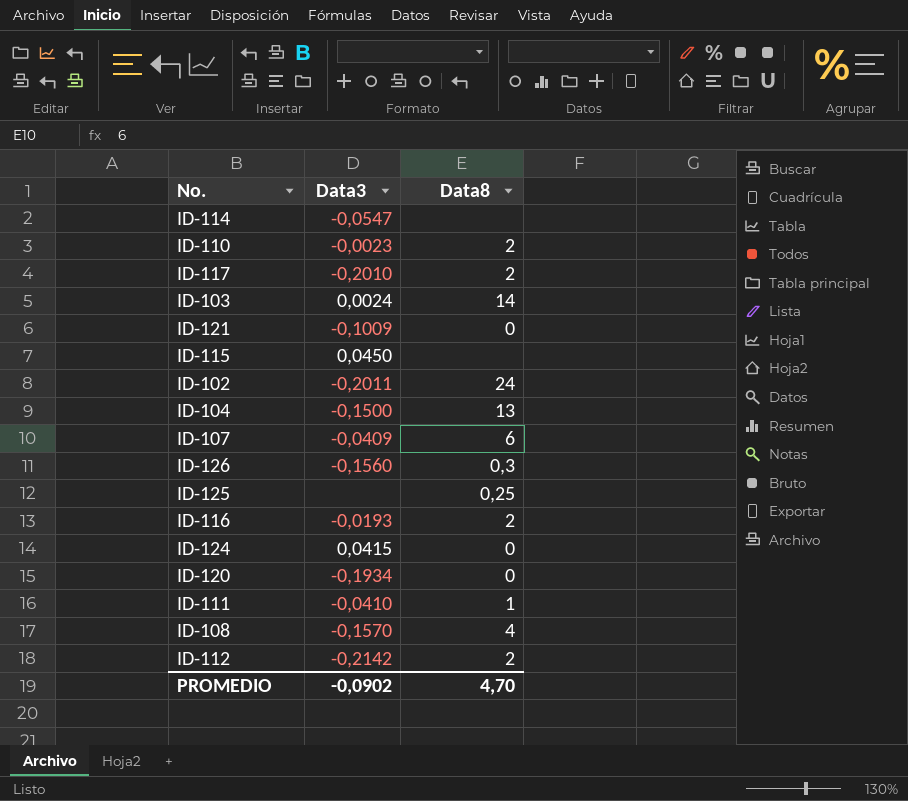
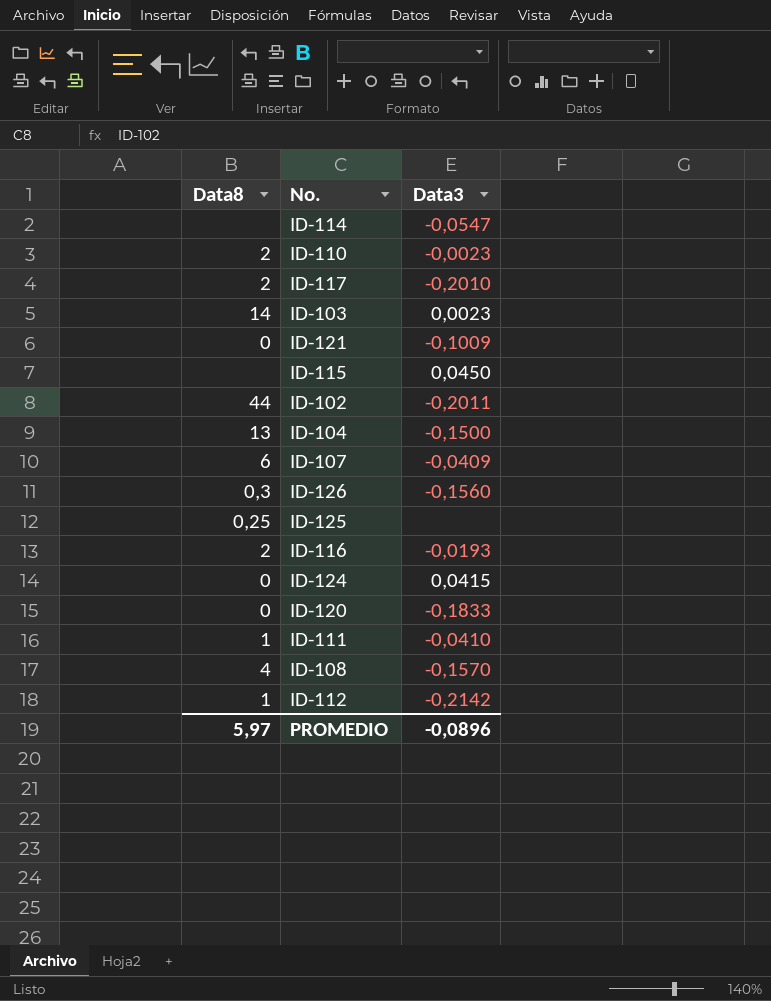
column Data8 | position: 3 -> 1
ID-103 | Data3: 0,0024 -> 0,0023
ID-102 | Data8: 24 -> 44
ID-120 | Data3: -0,1934 -> -0,1833
ID-112 | Data8: 2 -> 1
PROMEDIO | Data8: 4,70 -> 5,97
PROMEDIO | Data3: -0,0902 -> -0,0896

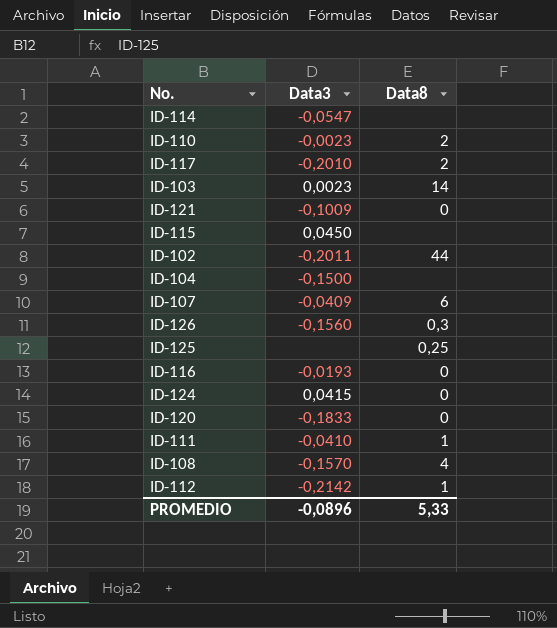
column Data8 | position: 1 -> 3
ID-104 | Data8: 13 -> none
ID-116 | Data8: 2 -> 0
PROMEDIO | Data8: 5,97 -> 5,33

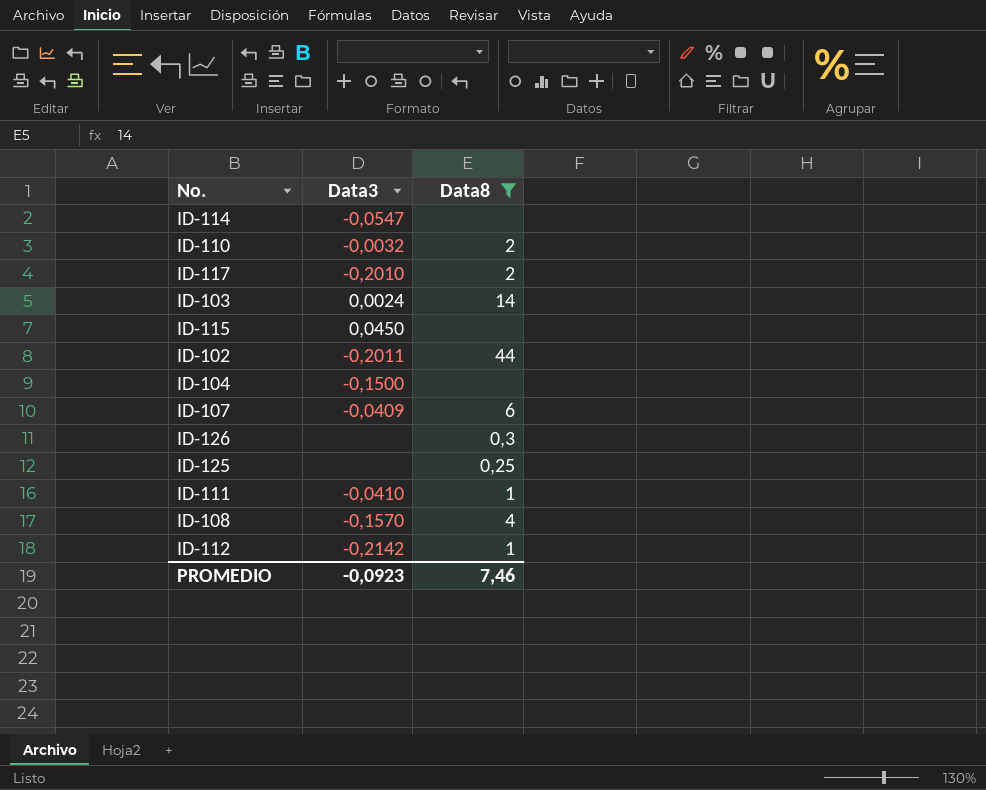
filter: none -> Data8 != 0
ID-110 | Data3: -0,0023 -> -0,0032
ID-103 | Data3: 0,0023 -> 0,0024
ID-126 | Data3: -0,1560 -> none
PROMEDIO | Data3: -0,0896 -> -0,0923
PROMEDIO | Data8: 5,33 -> 7,46

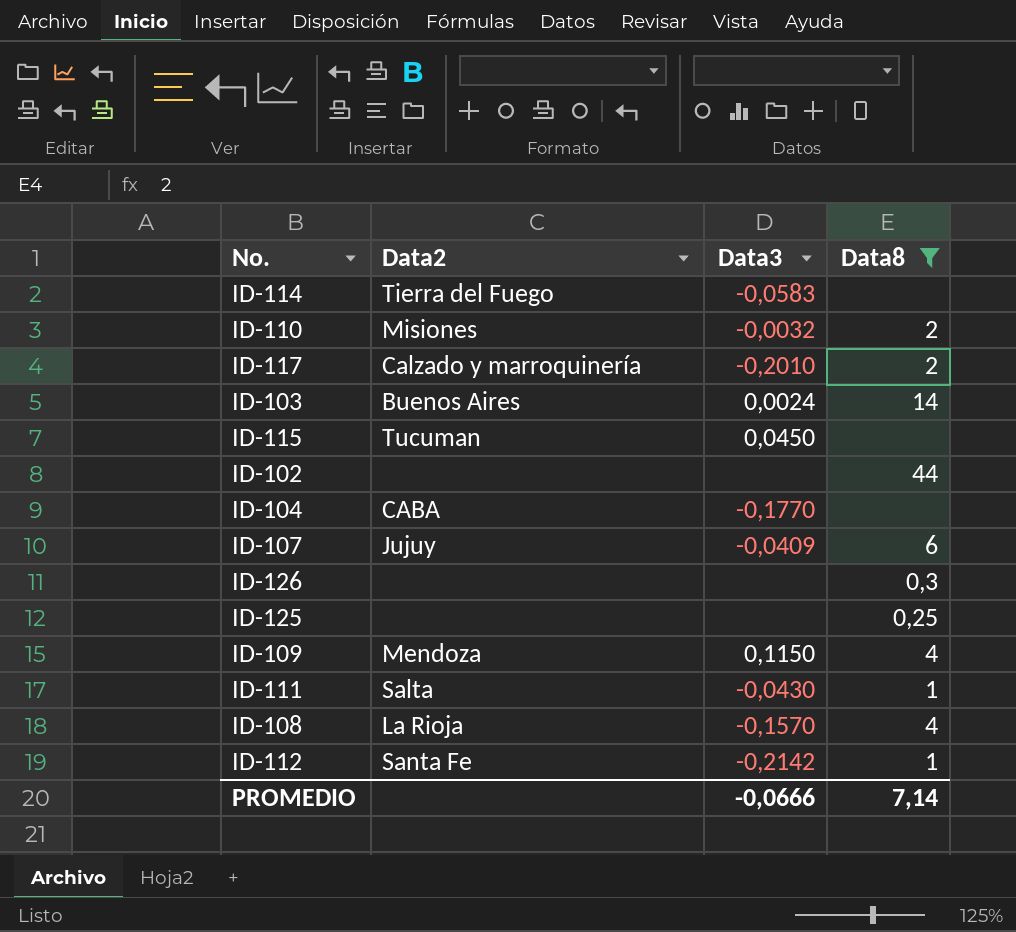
column Data2 | position: none -> 2
ID-114 | Data3: -0,0547 -> -0,0583
ID-102 | Data3: -0,2011 -> none
ID-104 | Data3: -0,1500 -> -0,1770
row ID-109: none -> Mendoza | 0,1150 | 4
ID-111 | Data3: -0,0410 -> -0,0430
PROMEDIO | Data3: -0,0923 -> -0,0666
PROMEDIO | Data8: 7,46 -> 7,14

